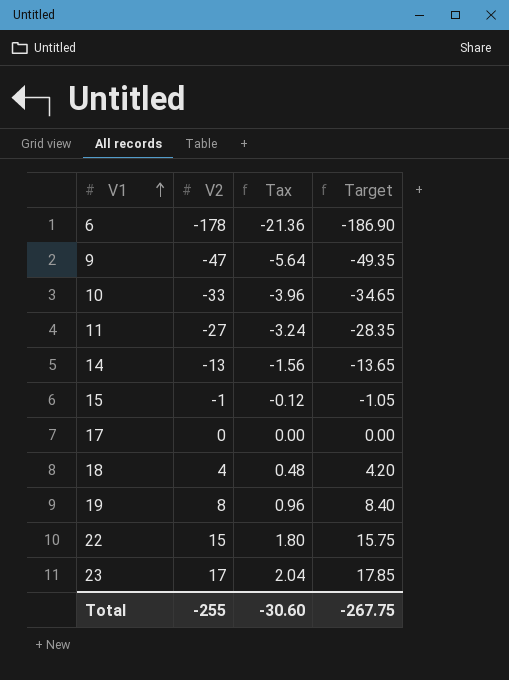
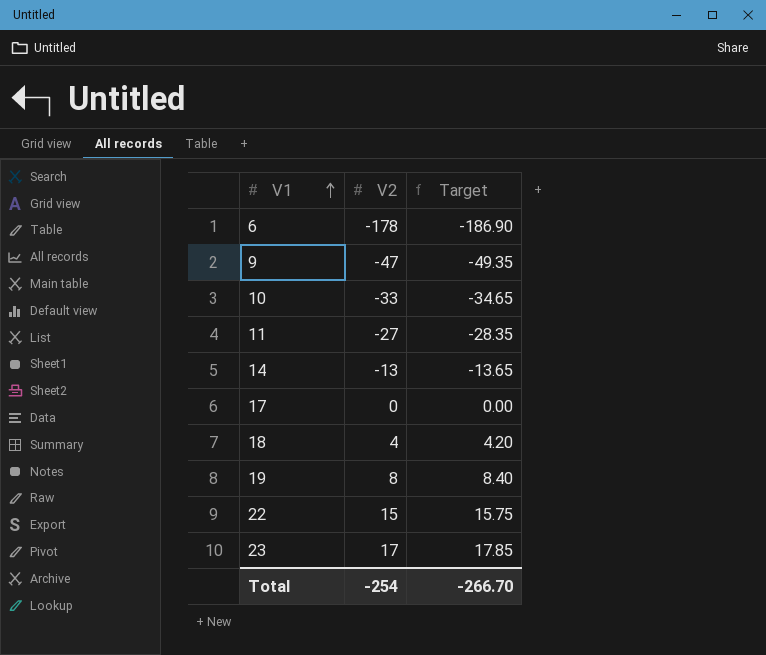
column Tax | formula: [V2] * 0.12 -> none
row 15: -1 | -0.12 | -1.05 -> none
Total | V2: -255 -> -254
Total | Target: -267.75 -> -266.70

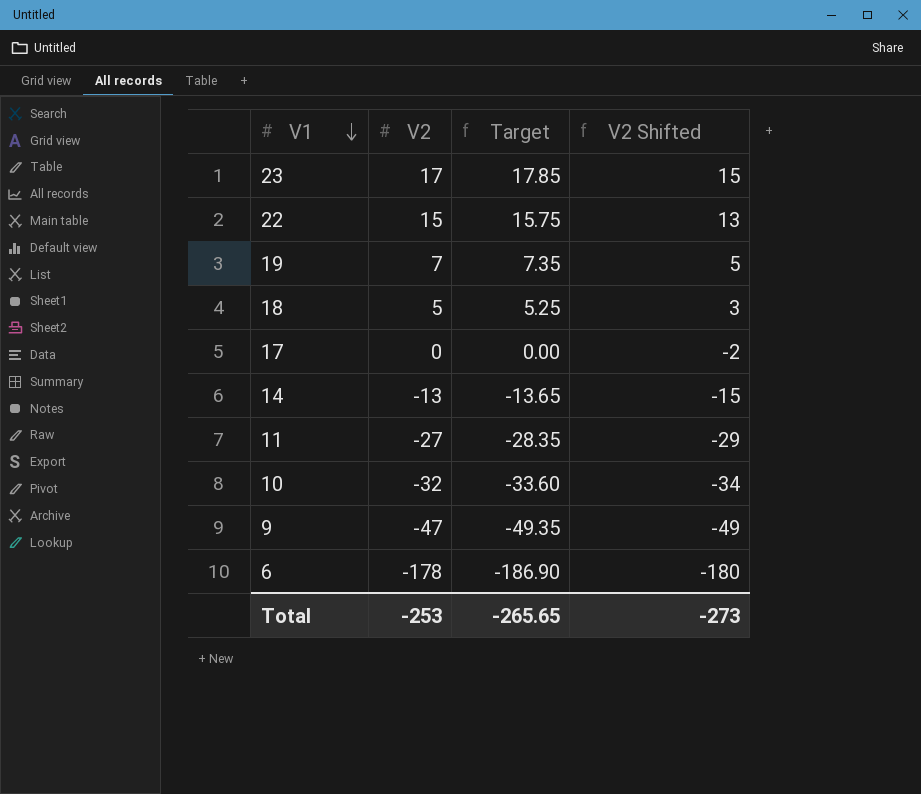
row order: V1 ascending -> V1 descending
column V2 Shifted | formula: none -> [V2] - 2
19 | V2: 8 -> 7
19 | Target: 8.40 -> 7.35
18 | V2: 4 -> 5
18 | Target: 4.20 -> 5.25
10 | V2: -33 -> -32
10 | Target: -34.65 -> -33.60
Total | V2: -254 -> -253
Total | Target: -266.70 -> -265.65

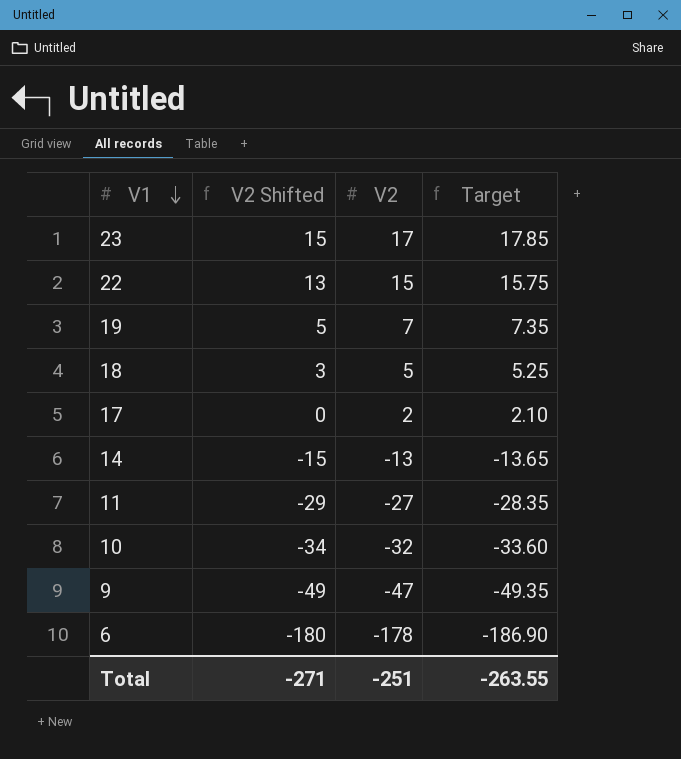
column V2 Shifted | position: 4 -> 2
17 | V2 Shifted: -2 -> 0
17 | V2: 0 -> 2
17 | Target: 0.00 -> 2.10
Total | V2 Shifted: -273 -> -271
Total | V2: -253 -> -251
Total | Target: -265.65 -> -263.55

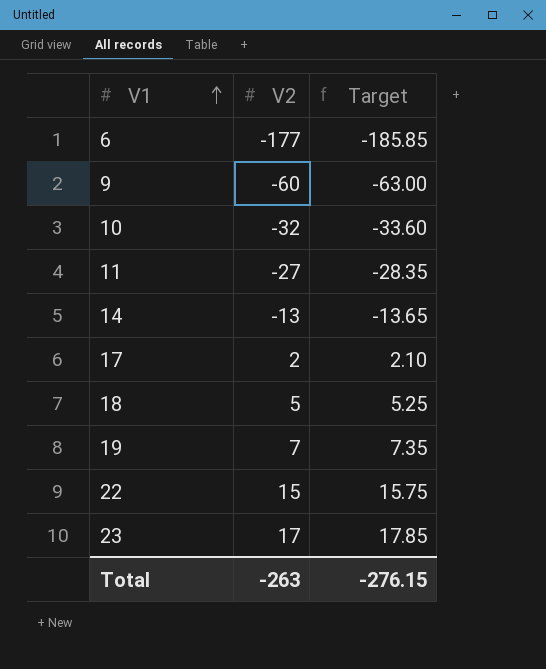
row order: V1 descending -> V1 ascending
column V2 Shifted | formula: [V2] - 2 -> none
6 | V2: -178 -> -177
6 | Target: -186.90 -> -185.85
9 | V2: -47 -> -60
9 | Target: -49.35 -> -63.00
Total | V2: -251 -> -263
Total | Target: -263.55 -> -276.15

